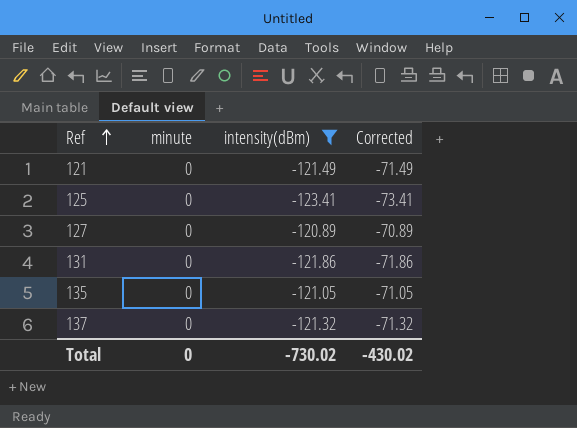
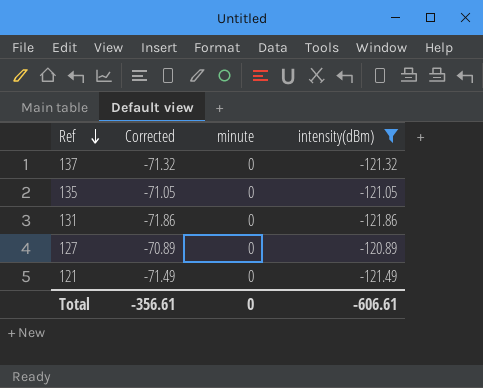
row order: Ref ascending -> Ref descending
column Corrected | position: 4 -> 2
row 125: 0 | -123.41 | -73.41 -> none
Total | Corrected: -430.02 -> -356.61
Total | intensity(dBm): -730.02 -> -606.61

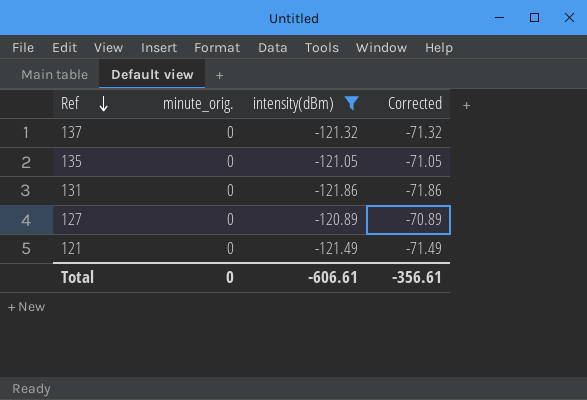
column name: minute -> minute_orig.
column Corrected | position: 2 -> 4

